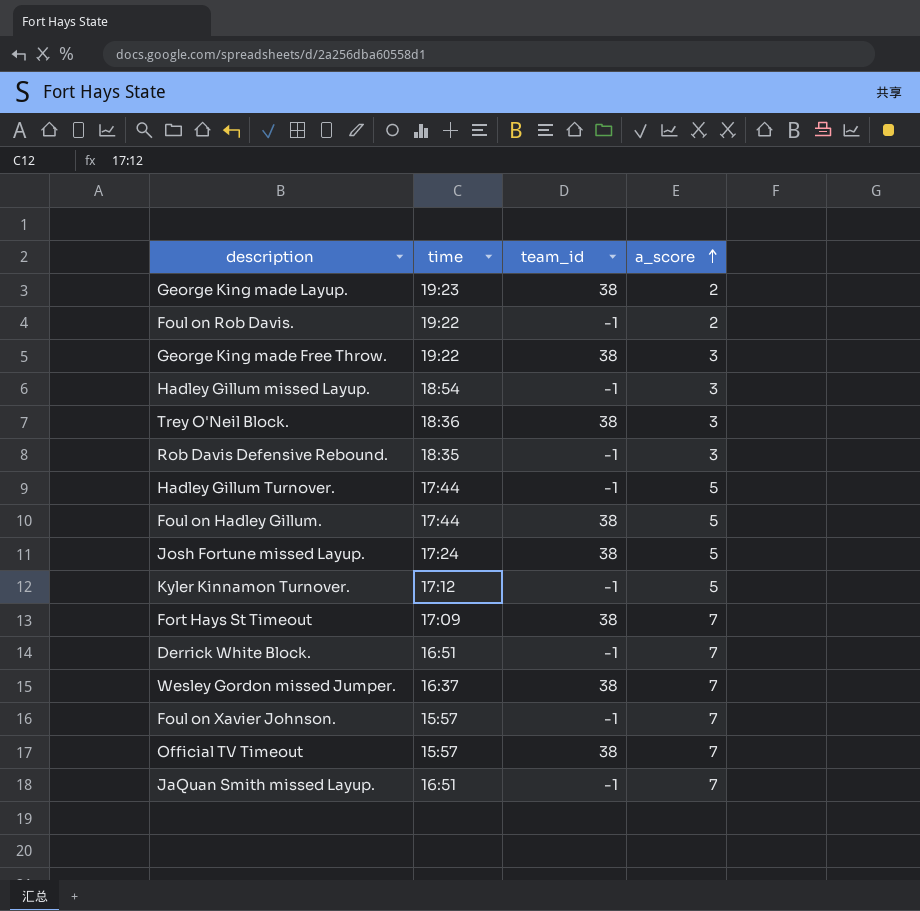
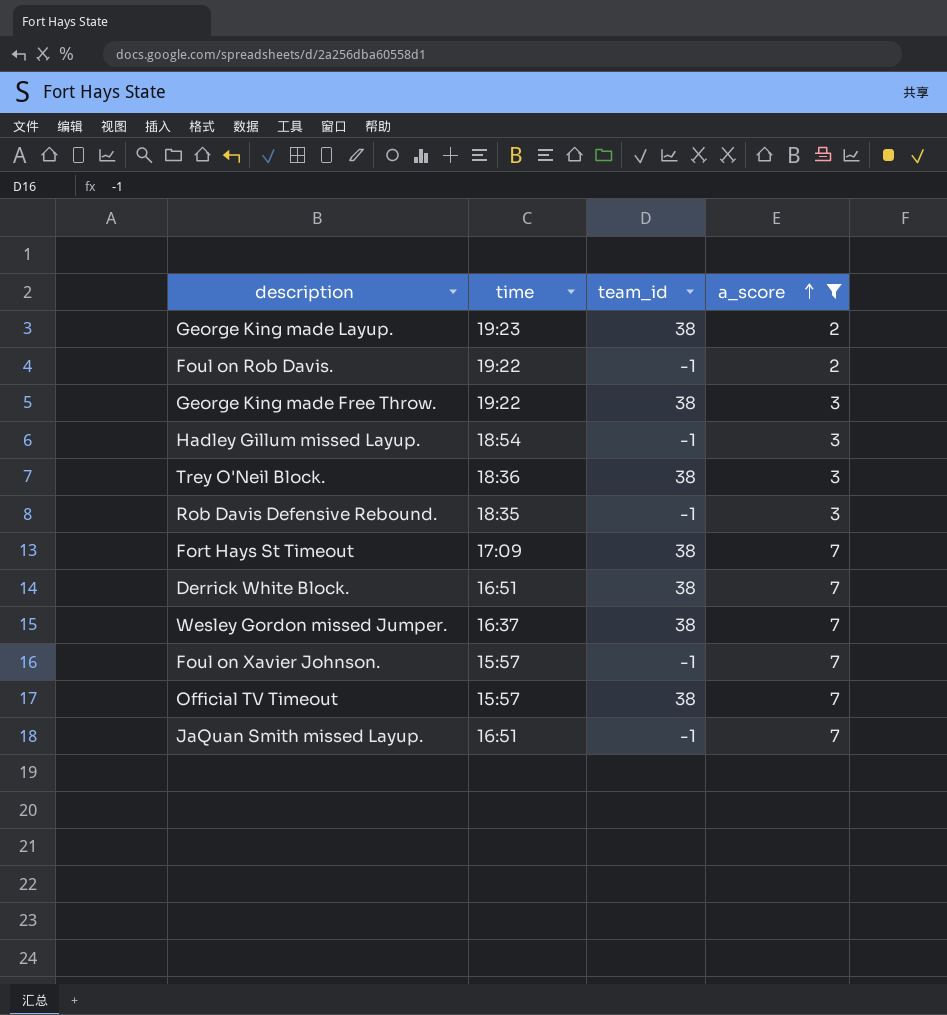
filter: none -> a_score != 5
Derrick White Block. | team_id: -1 -> 38

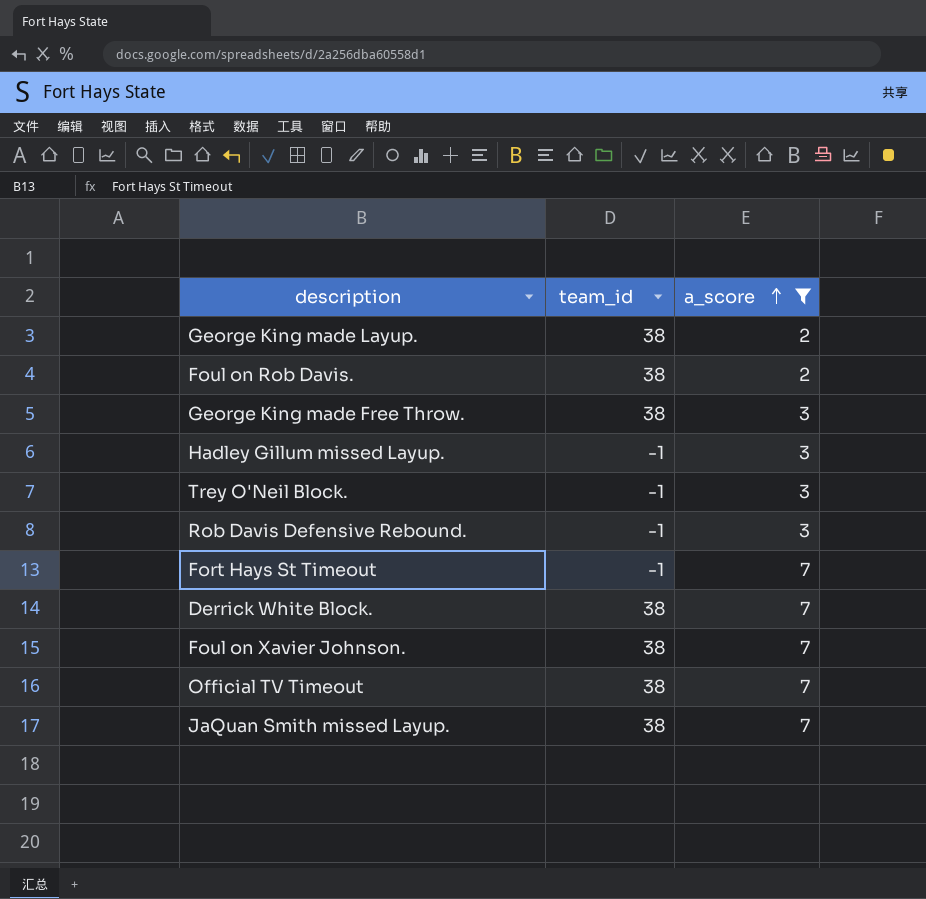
column time | position: 2 -> none
row Wesley Gordon missed Jumper.: 16:37 | 38 | 7 -> none
Foul on Rob Davis. | team_id: -1 -> 38
Trey O'Neil Block. | team_id: 38 -> -1
Fort Hays St Timeout | team_id: 38 -> -1
Foul on Xavier Johnson. | team_id: -1 -> 38
JaQuan Smith missed Layup. | team_id: -1 -> 38

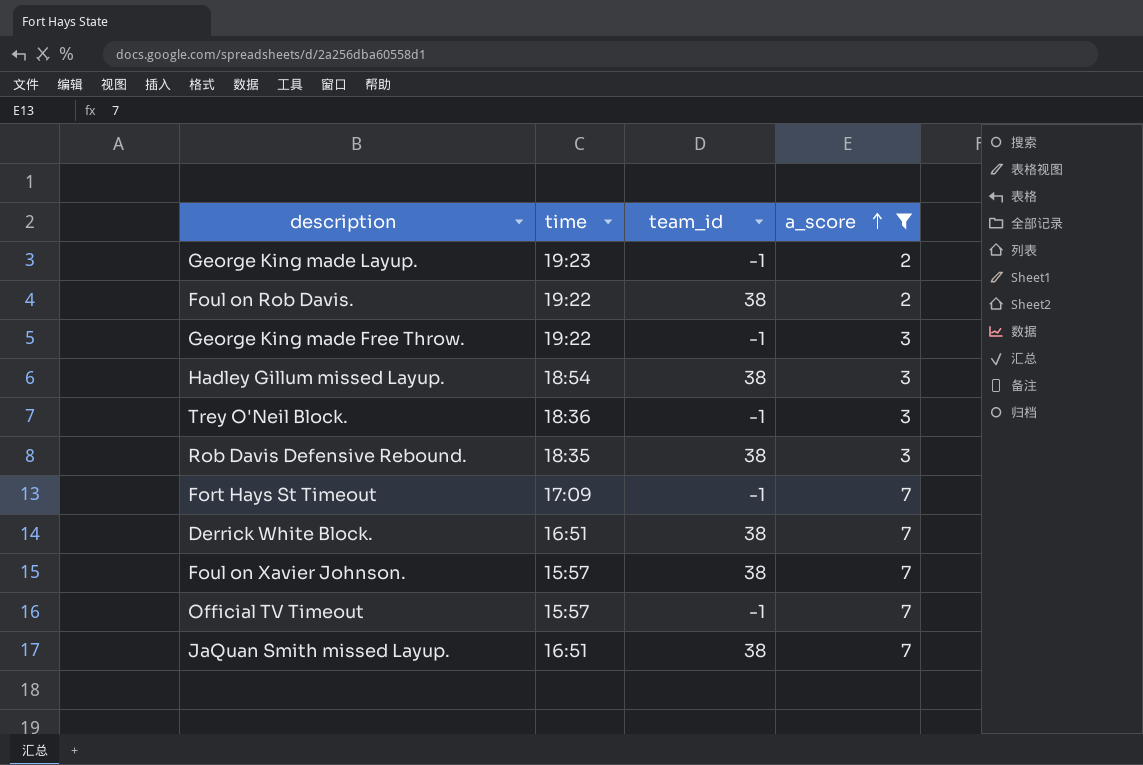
column time | position: none -> 2
George King made Layup. | team_id: 38 -> -1
George King made Free Throw. | team_id: 38 -> -1
Hadley Gillum missed Layup. | team_id: -1 -> 38
Rob Davis Defensive Rebound. | team_id: -1 -> 38
Official TV Timeout | team_id: 38 -> -1

